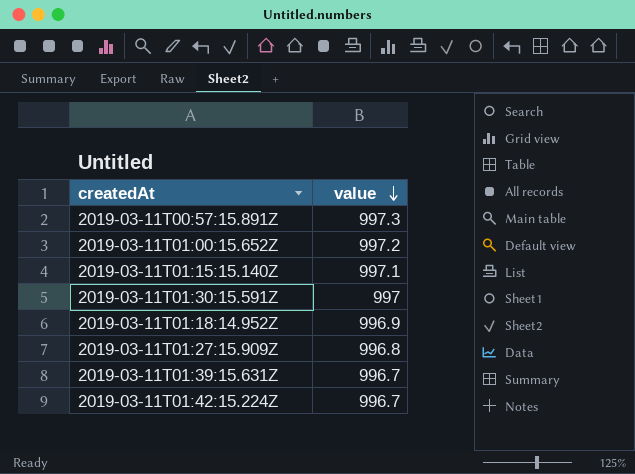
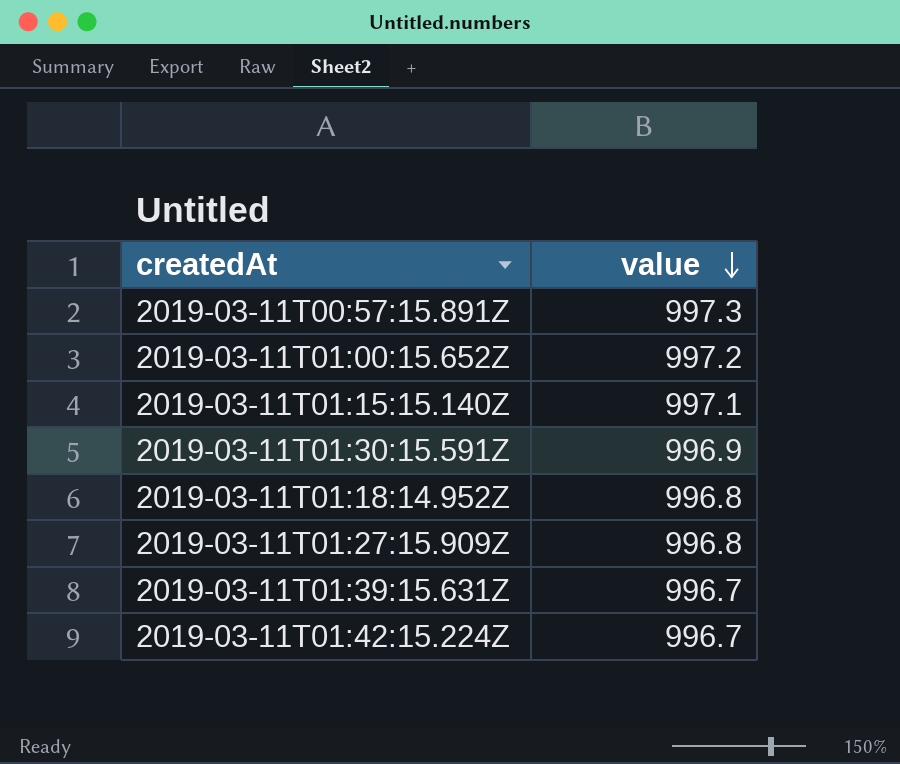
2019-03-11T01:30:15.591Z | value: 997 -> 996.9
2019-03-11T01:18:14.952Z | value: 996.9 -> 996.8

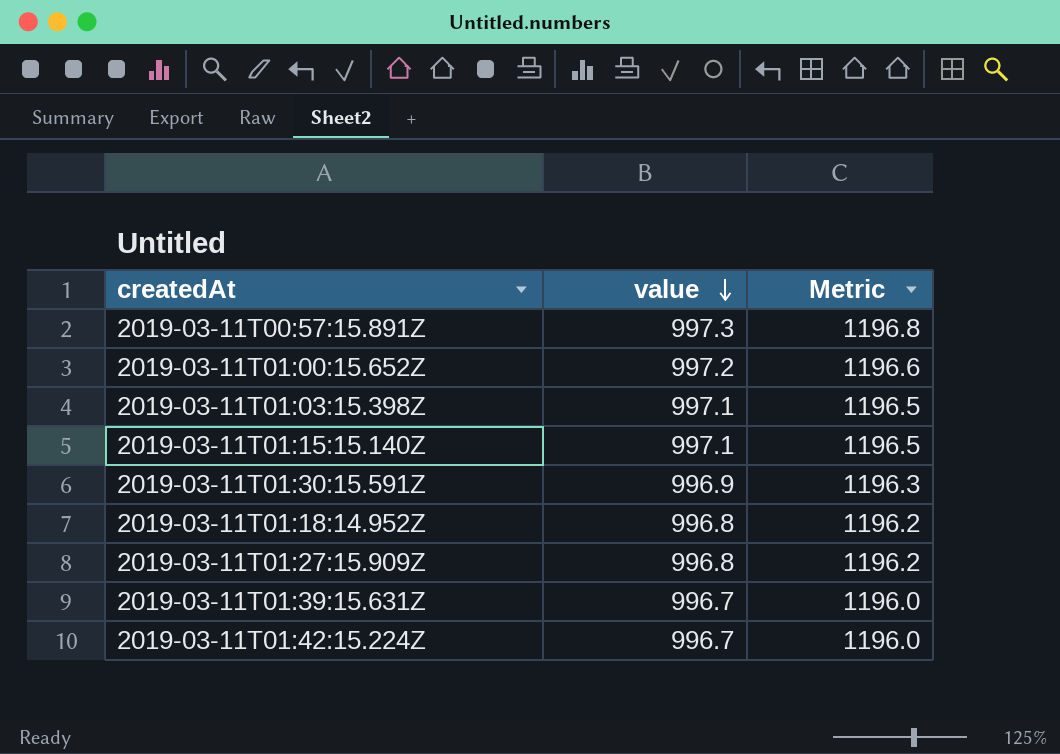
column Metric | formula: none -> [value] * 1.2
row 2019-03-11T01:03:15.398Z: none -> 997.1 | 1196.5

